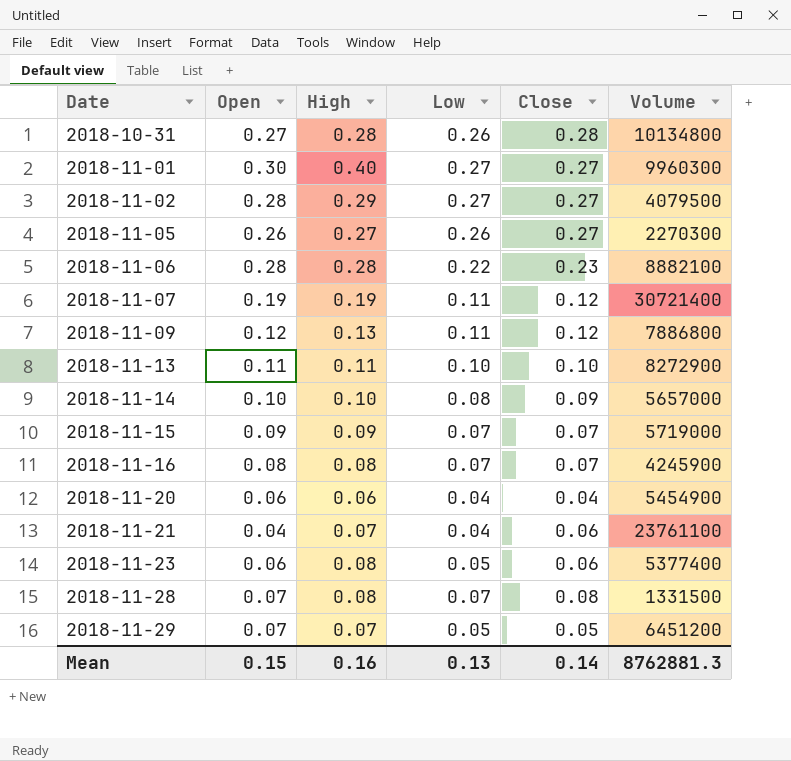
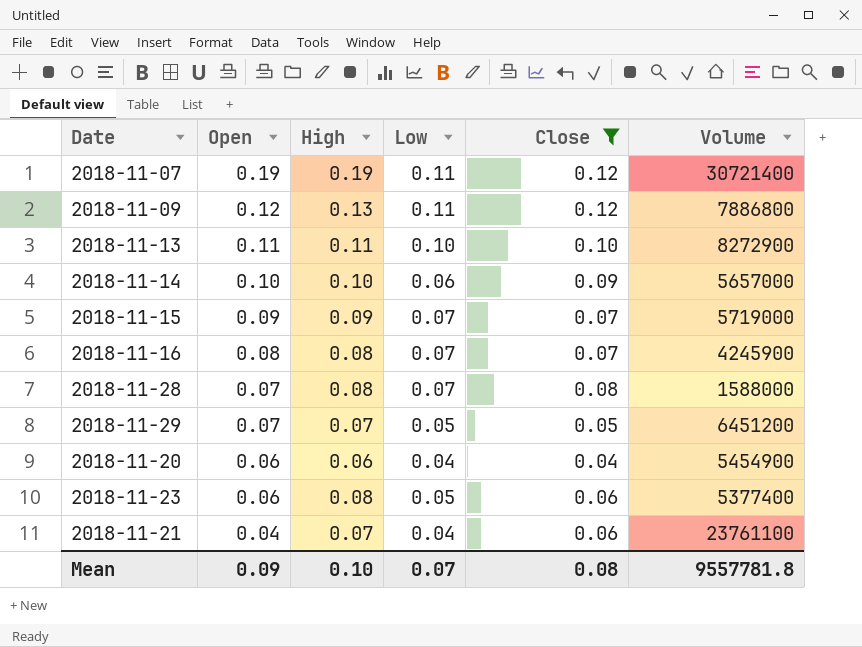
filter: none -> Close <= 0.12
row order: Date ascending -> Open descending
2018-11-14 | Low: 0.08 -> 0.06
2018-11-28 | Volume: 1331500 -> 1588000
Mean | Open: 0.15 -> 0.09
Mean | High: 0.16 -> 0.10
Mean | Low: 0.13 -> 0.07
Mean | Close: 0.14 -> 0.08
Mean | Volume: 8762881.3 -> 9557781.8

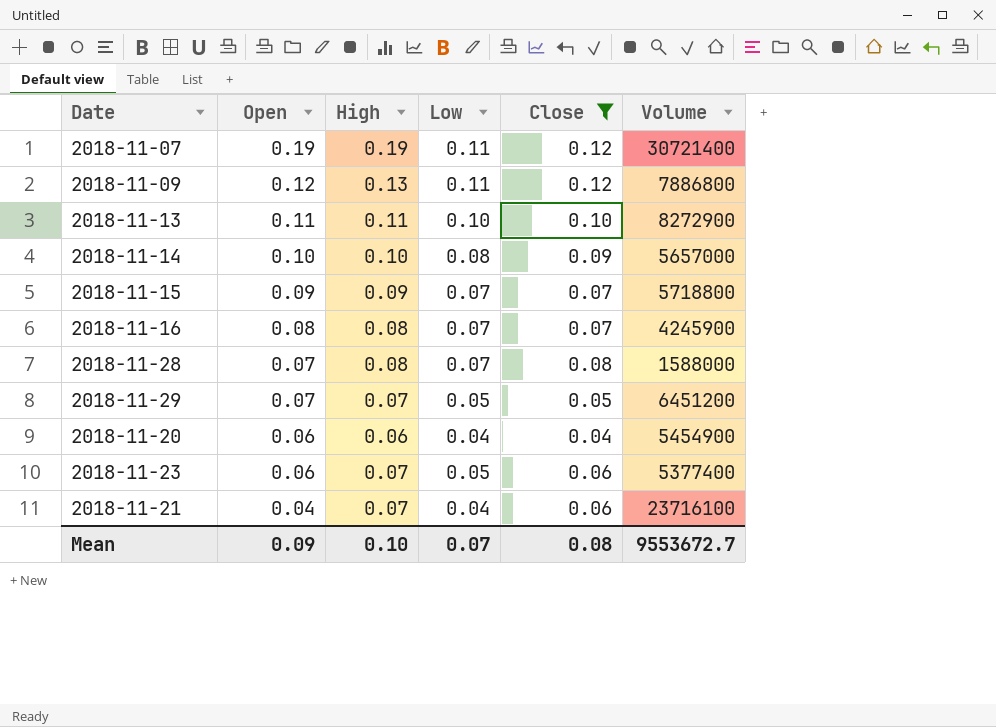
2018-11-14 | Low: 0.06 -> 0.08
2018-11-15 | Volume: 5719000 -> 5718800
2018-11-23 | High: 0.08 -> 0.07
2018-11-21 | Volume: 23761100 -> 23716100
Mean | Volume: 9557781.8 -> 9553672.7

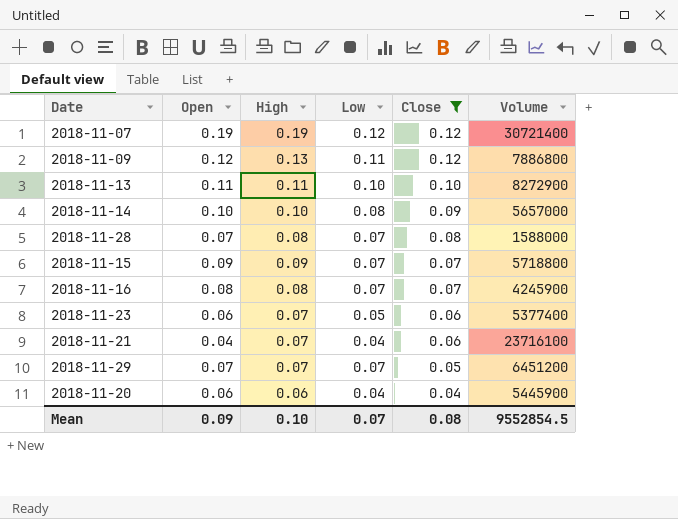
row order: Open descending -> Close descending
2018-11-07 | Low: 0.11 -> 0.12
2018-11-29 | Low: 0.05 -> 0.07
2018-11-20 | Volume: 5454900 -> 5445900
Mean | Volume: 9553672.7 -> 9552854.5

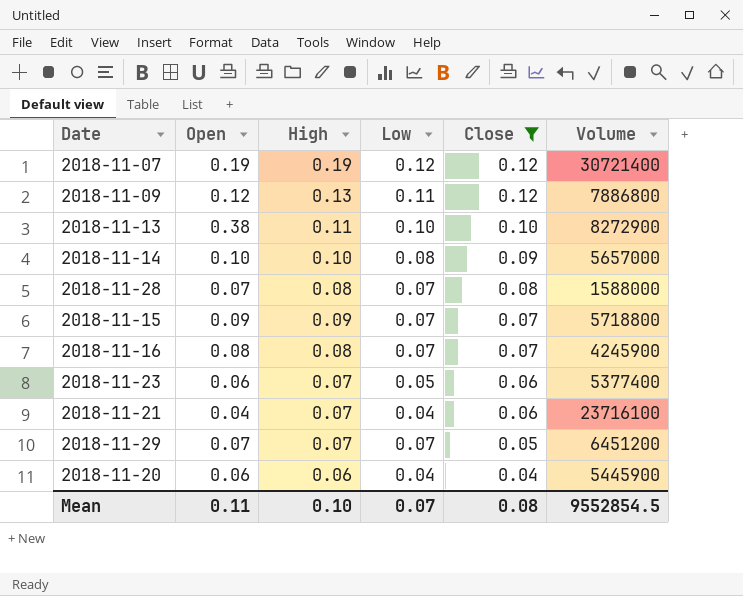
2018-11-13 | Open: 0.11 -> 0.38
Mean | Open: 0.09 -> 0.11

